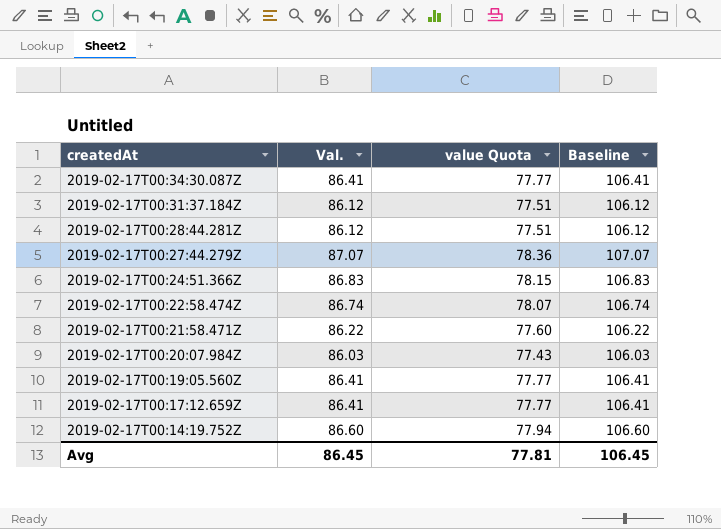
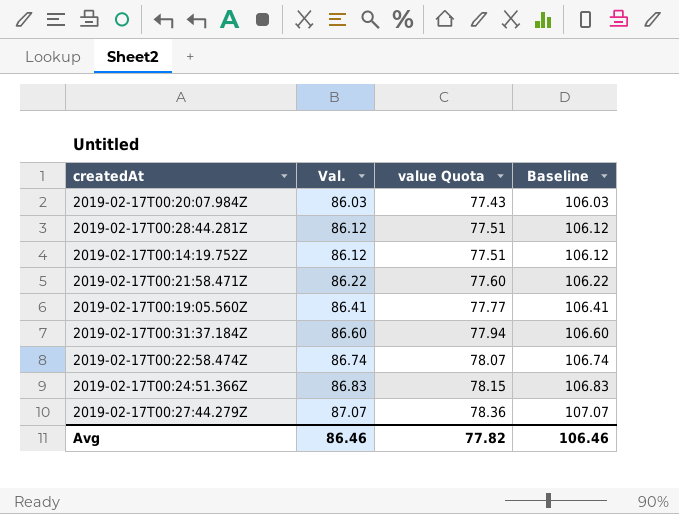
row order: createdAt descending -> Val. ascending
row 2019-02-17T00:34:30.087Z: 86.41 | 77.77 | 106.41 -> none
row 2019-02-17T00:17:12.659Z: 86.41 | 77.77 | 106.41 -> none
2019-02-17T00:14:19.752Z | Val.: 86.60 -> 86.12
2019-02-17T00:14:19.752Z | value Quota: 77.94 -> 77.51
2019-02-17T00:14:19.752Z | Baseline: 106.60 -> 106.12
2019-02-17T00:31:37.184Z | Val.: 86.12 -> 86.60
2019-02-17T00:31:37.184Z | value Quota: 77.51 -> 77.94
2019-02-17T00:31:37.184Z | Baseline: 106.12 -> 106.60
Avg | Val.: 86.45 -> 86.46
Avg | value Quota: 77.81 -> 77.82
Avg | Baseline: 106.45 -> 106.46

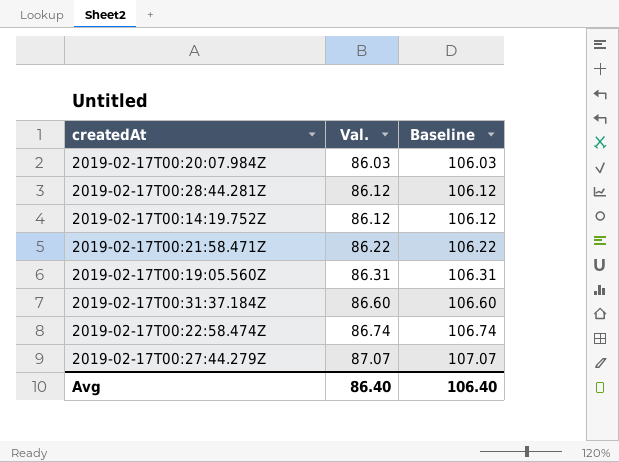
column value Quota | formula: [Val.] * 0.9 -> none
row 2019-02-17T00:24:51.366Z: 86.83 | 78.15 | 106.83 -> none
2019-02-17T00:19:05.560Z | Val.: 86.41 -> 86.31
2019-02-17T00:19:05.560Z | Baseline: 106.41 -> 106.31
Avg | Val.: 86.46 -> 86.40
Avg | Baseline: 106.46 -> 106.40

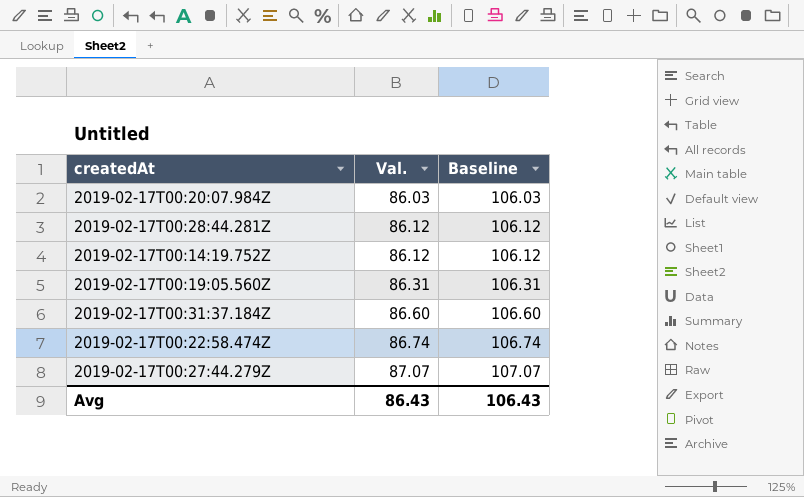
row 2019-02-17T00:21:58.471Z: 86.22 | 106.22 -> none
Avg | Val.: 86.40 -> 86.43
Avg | Baseline: 106.40 -> 106.43

